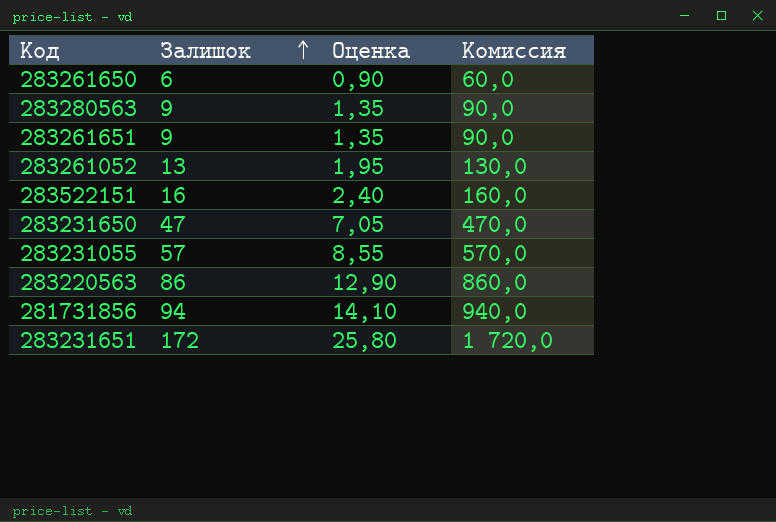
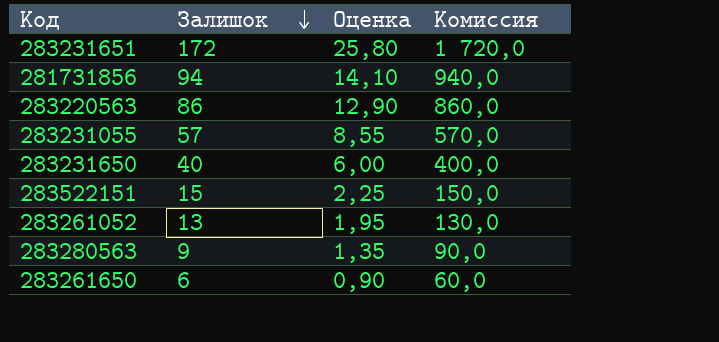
row order: Залишок ascending -> Залишок descending
row 283261651: 9 | 1,35 | 90,0 -> none
283231650 | Залишок: 47 -> 40
283231650 | Оценка: 7,05 -> 6,00
283231650 | Комиссия: 470,0 -> 400,0
283522151 | Залишок: 16 -> 15
283522151 | Оценка: 2,40 -> 2,25
283522151 | Комиссия: 160,0 -> 150,0

